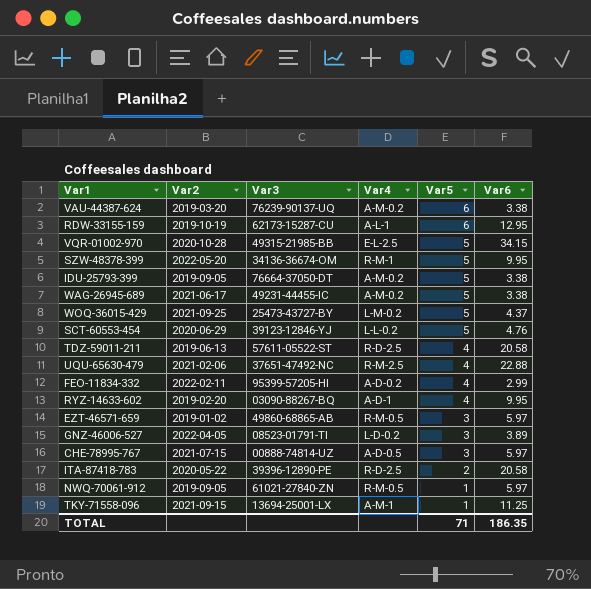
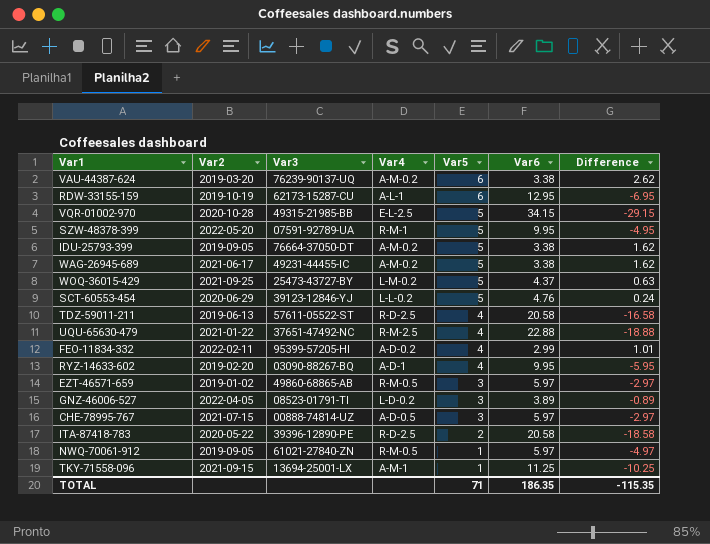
column Difference | formula: none -> [Var5] - [Var6]
SZW-48378-399 | Var3: 34136-36674-OM -> 07591-92789-UA
UQU-65630-479 | Var2: 2021-02-06 -> 2021-01-22

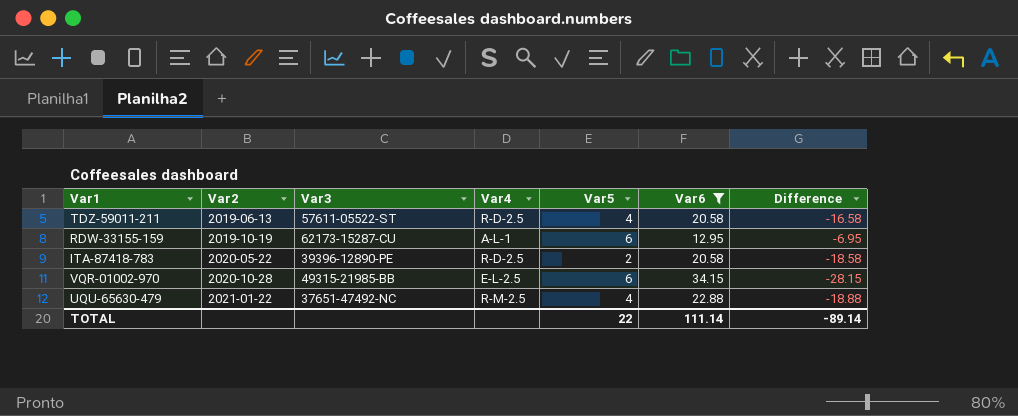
filter: none -> Var6 >= 12.95
row order: Var5 descending -> Var2 ascending
VQR-01002-970 | Var5: 5 -> 6
VQR-01002-970 | Difference: -29.15 -> -28.15
TOTAL | Var5: 71 -> 22
TOTAL | Var6: 186.35 -> 111.14
TOTAL | Difference: -115.35 -> -89.14

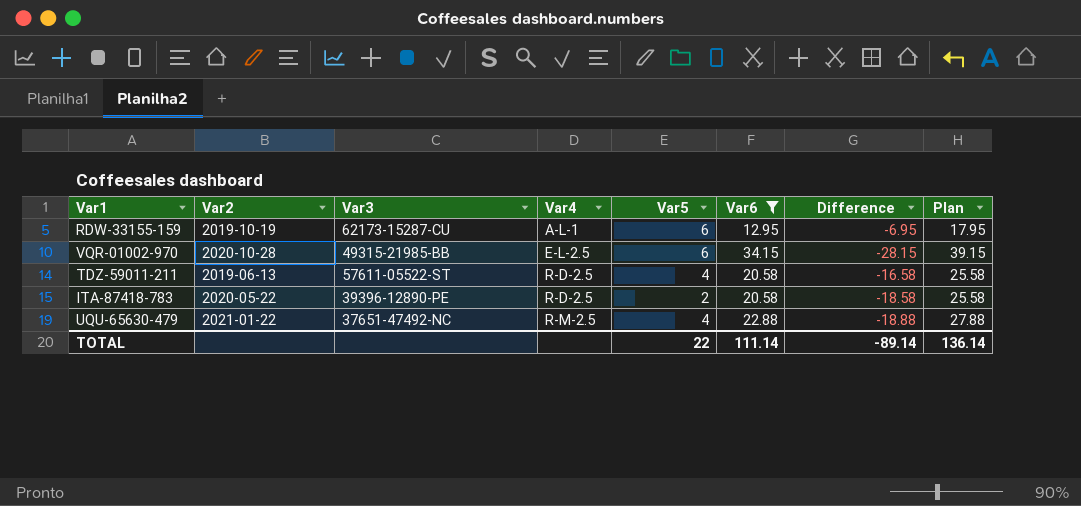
row order: Var2 ascending -> Var4 ascending
column Plan | formula: none -> [Var6] + 5

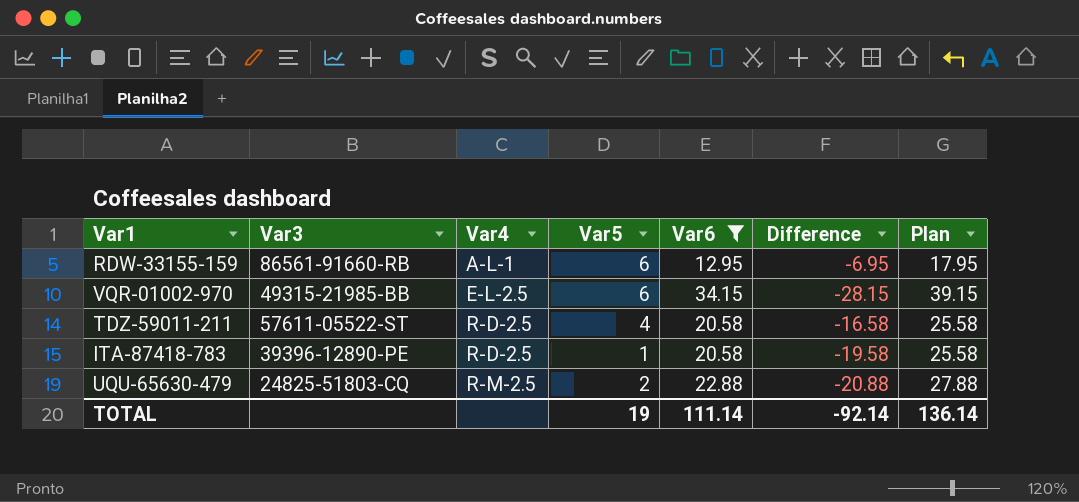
column Var2 | position: 2 -> none
RDW-33155-159 | Var3: 62173-15287-CU -> 86561-91660-RB
ITA-87418-783 | Var5: 2 -> 1
ITA-87418-783 | Difference: -18.58 -> -19.58
UQU-65630-479 | Var3: 37651-47492-NC -> 24825-51803-CQ
UQU-65630-479 | Var5: 4 -> 2
UQU-65630-479 | Difference: -18.88 -> -20.88
TOTAL | Var5: 22 -> 19
TOTAL | Difference: -89.14 -> -92.14

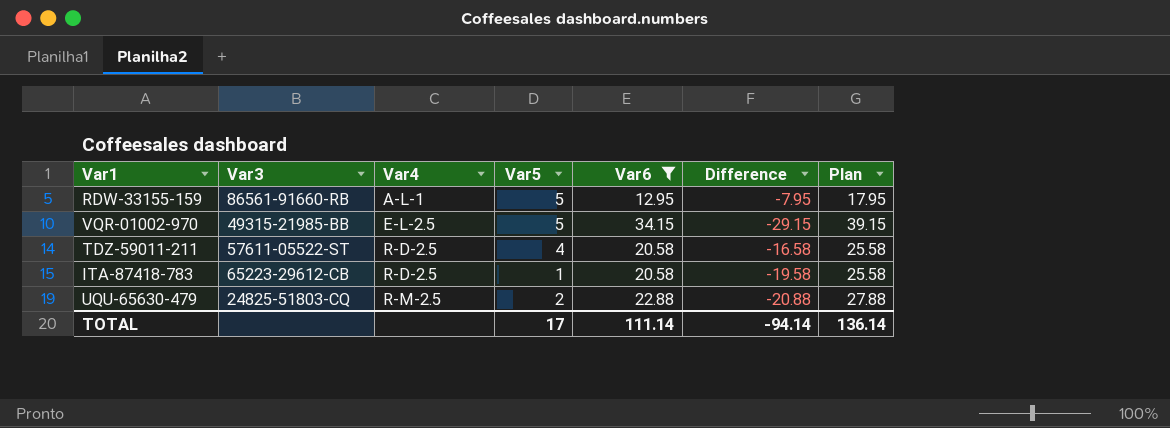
RDW-33155-159 | Var5: 6 -> 5
RDW-33155-159 | Difference: -6.95 -> -7.95
VQR-01002-970 | Var5: 6 -> 5
VQR-01002-970 | Difference: -28.15 -> -29.15
ITA-87418-783 | Var3: 39396-12890-PE -> 65223-29612-CB
TOTAL | Var5: 19 -> 17
TOTAL | Difference: -92.14 -> -94.14

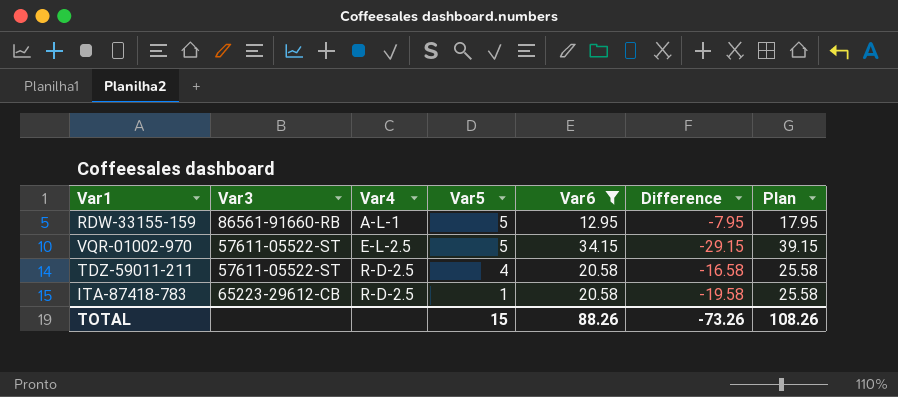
row UQU-65630-479: 24825-51803-CQ | R-M-2.5 | 2 | 22.88 | -20.88 | 27.88 -> none
VQR-01002-970 | Var3: 49315-21985-BB -> 57611-05522-ST
TOTAL | Var5: 17 -> 15
TOTAL | Var6: 111.14 -> 88.26
TOTAL | Difference: -94.14 -> -73.26
TOTAL | Plan: 136.14 -> 108.26

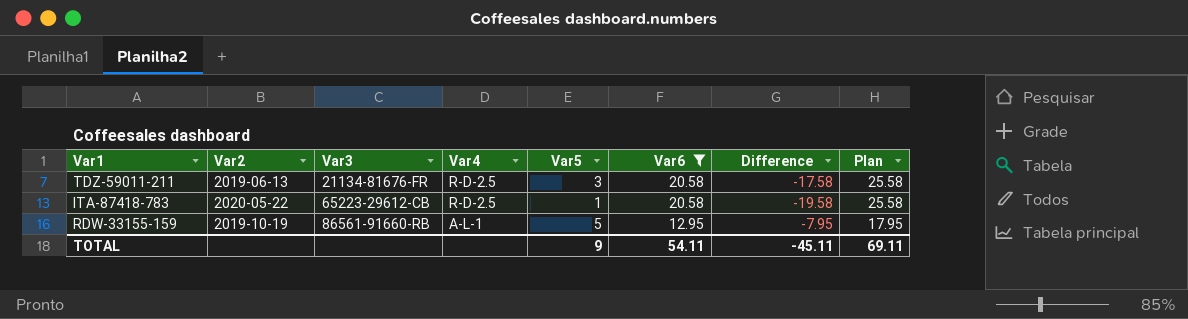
row order: Var4 ascending -> Var3 ascending
column Var2 | position: none -> 2
row VQR-01002-970: 57611-05522-ST | E-L-2.5 | 5 | 34.15 | -29.15 | 39.15 -> none
TDZ-59011-211 | Var3: 57611-05522-ST -> 21134-81676-FR
TDZ-59011-211 | Var5: 4 -> 3
TDZ-59011-211 | Difference: -16.58 -> -17.58
TOTAL | Var5: 15 -> 9
TOTAL | Var6: 88.26 -> 54.11
TOTAL | Difference: -73.26 -> -45.11
TOTAL | Plan: 108.26 -> 69.11

